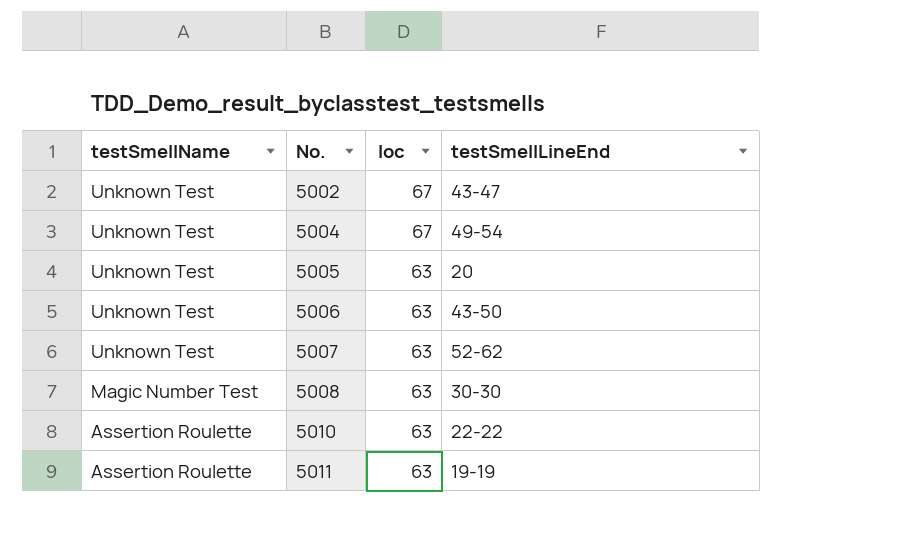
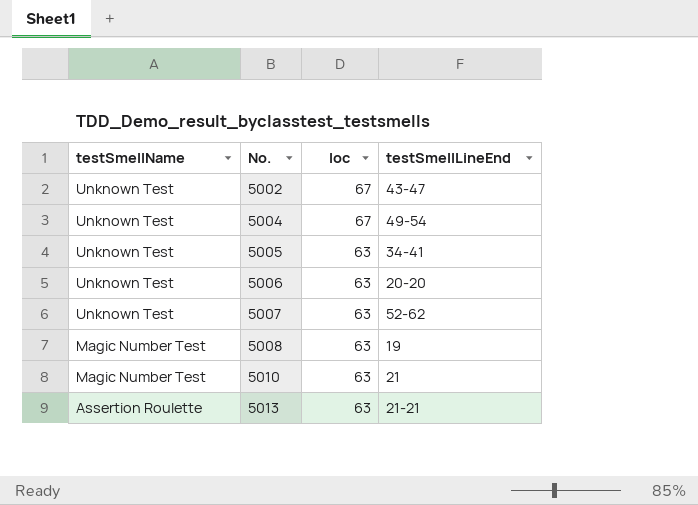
row 5011: Assertion Roulette | 63 | 19-19 -> none
5005 | testSmellLineEnd: 20 -> 34-41
5006 | testSmellLineEnd: 43-50 -> 20-20
5008 | testSmellLineEnd: 30-30 -> 19
5010 | testSmellName: Assertion Roulette -> Magic Number Test
5010 | testSmellLineEnd: 22-22 -> 21
row 5013: none -> Assertion Roulette | 63 | 21-21

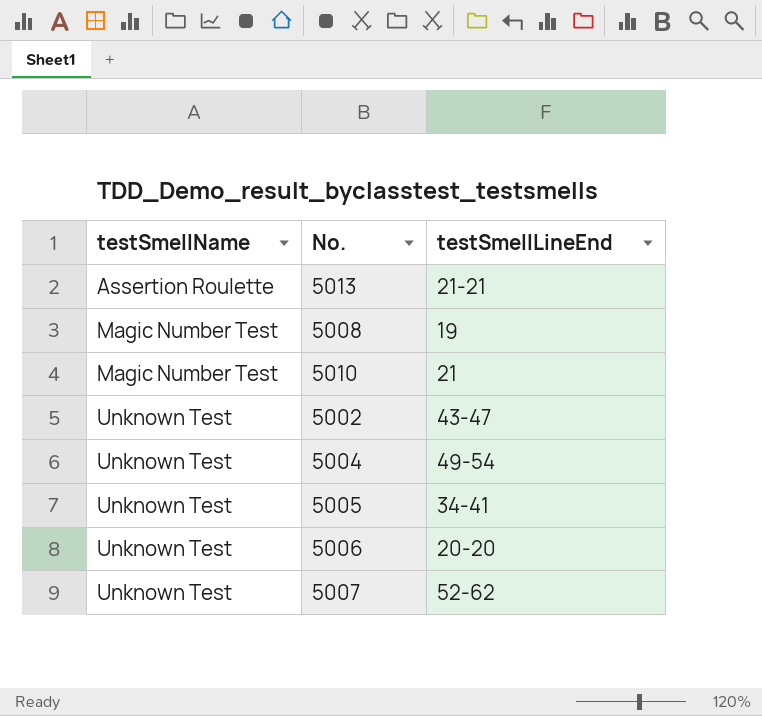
row order: testSmellName descending -> testSmellName ascending
column loc | position: 3 -> none

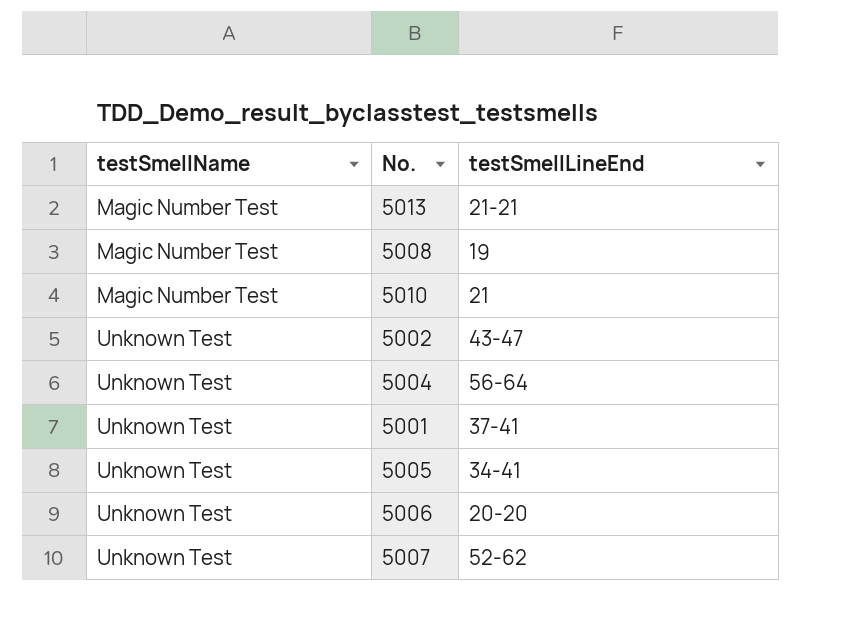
5013 | testSmellName: Assertion Roulette -> Magic Number Test
5004 | testSmellLineEnd: 49-54 -> 56-64
row 5001: none -> Unknown Test | 37-41

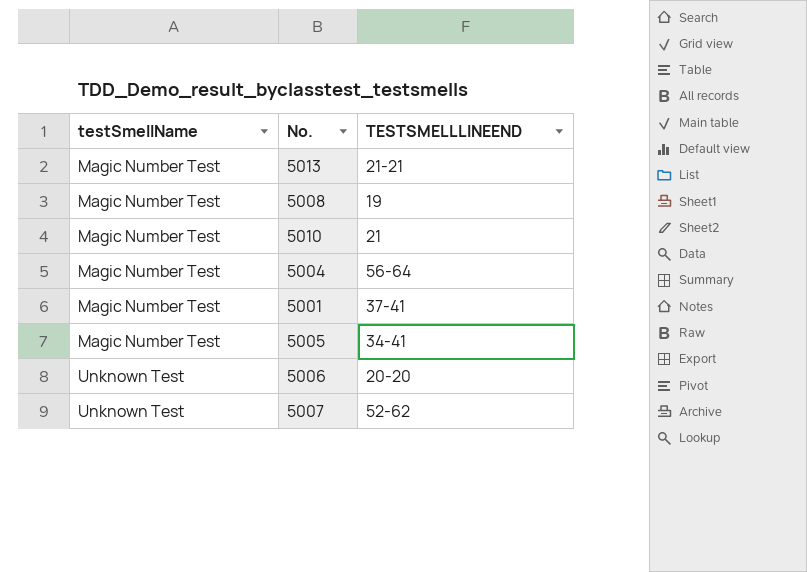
column name: testSmellLineEnd -> TESTSMELLLINEEND
row 5002: Unknown Test | 43-47 -> none
5004 | testSmellName: Unknown Test -> Magic Number Test
5001 | testSmellName: Unknown Test -> Magic Number Test
5005 | testSmellName: Unknown Test -> Magic Number Test

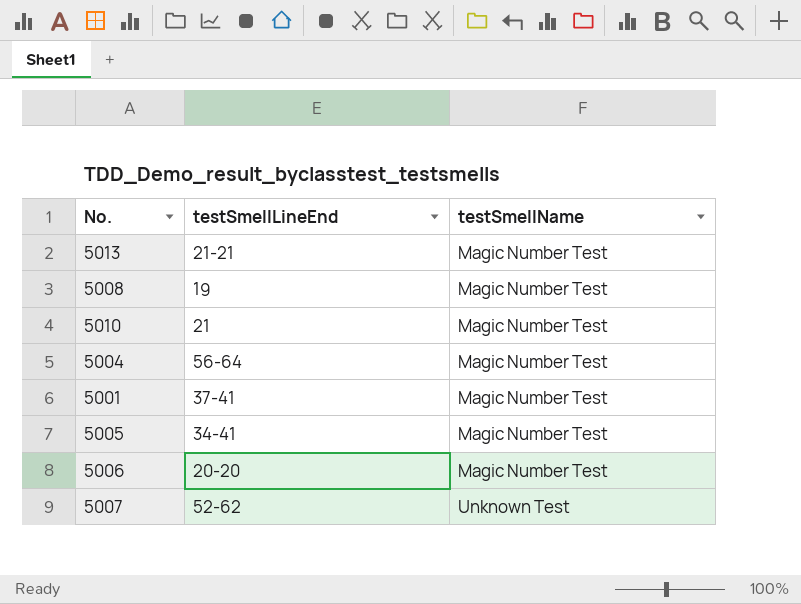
column name: TESTSMELLLINEEND -> testSmellLineEnd
column testSmellName | position: 1 -> 3
5006 | testSmellName: Unknown Test -> Magic Number Test

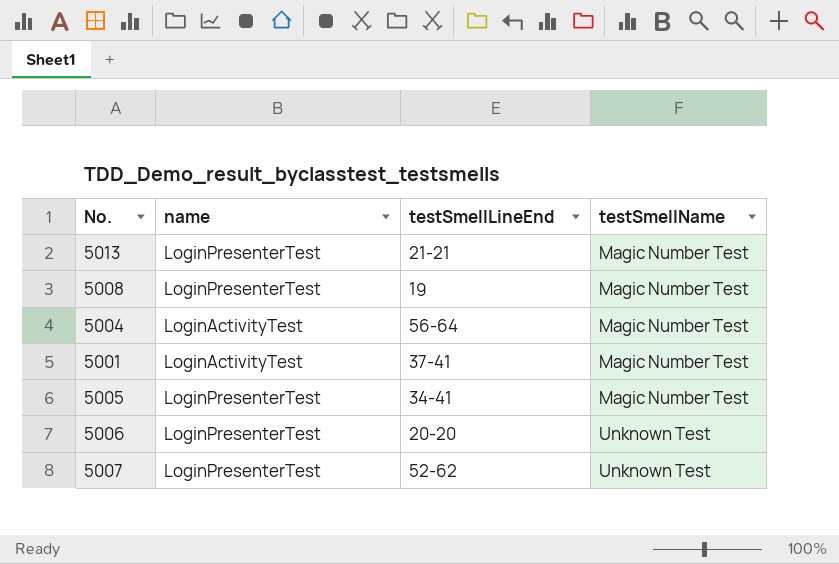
column name | position: none -> 2
row 5010: 21 | Magic Number Test -> none
5006 | testSmellName: Magic Number Test -> Unknown Test

